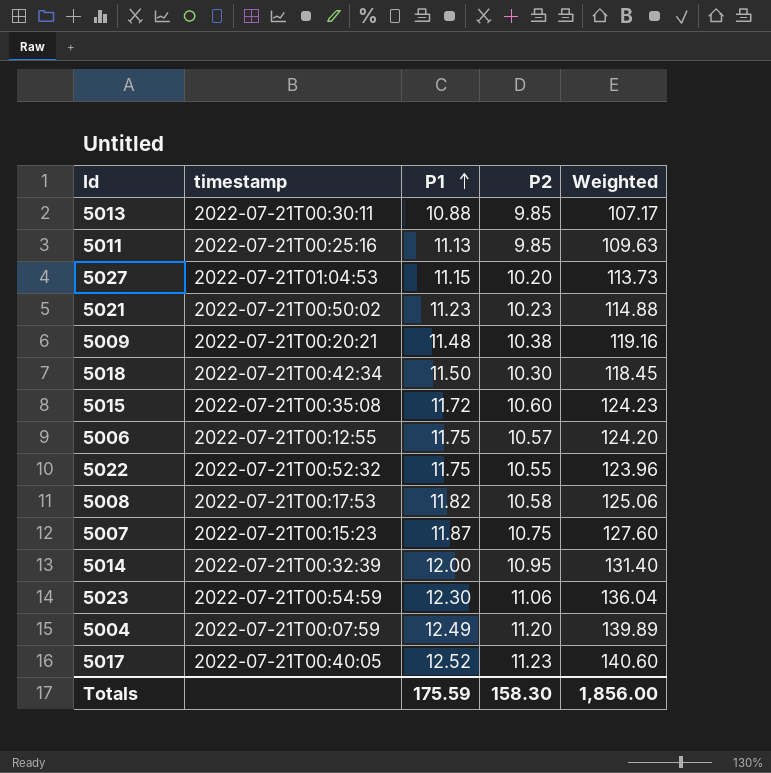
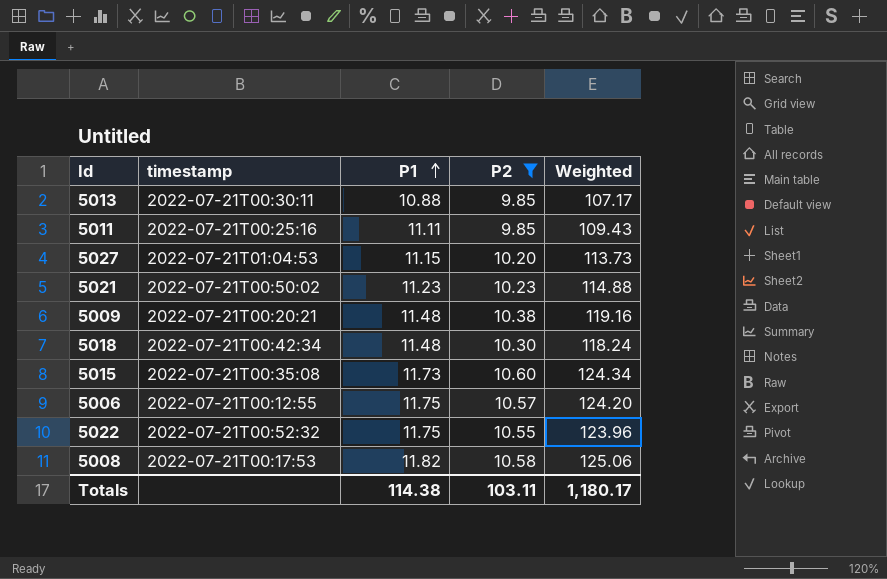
filter: none -> P2 <= 10.60
5011 | P1: 11.13 -> 11.11
5011 | Weighted: 109.63 -> 109.43
5018 | P1: 11.50 -> 11.48
5018 | Weighted: 118.45 -> 118.24
5015 | P1: 11.72 -> 11.73
5015 | Weighted: 124.23 -> 124.34
Totals | P1: 175.59 -> 114.38
Totals | P2: 158.30 -> 103.11
Totals | Weighted: 1,856.00 -> 1,180.17

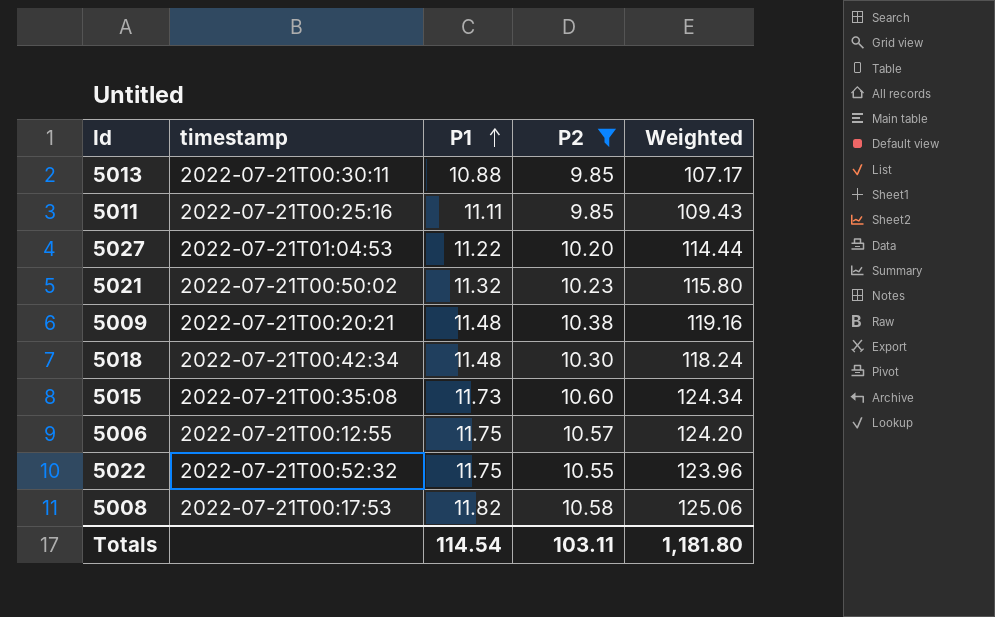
5027 | P1: 11.15 -> 11.22
5027 | Weighted: 113.73 -> 114.44
5021 | P1: 11.23 -> 11.32
5021 | Weighted: 114.88 -> 115.80
Totals | P1: 114.38 -> 114.54
Totals | Weighted: 1,180.17 -> 1,181.80

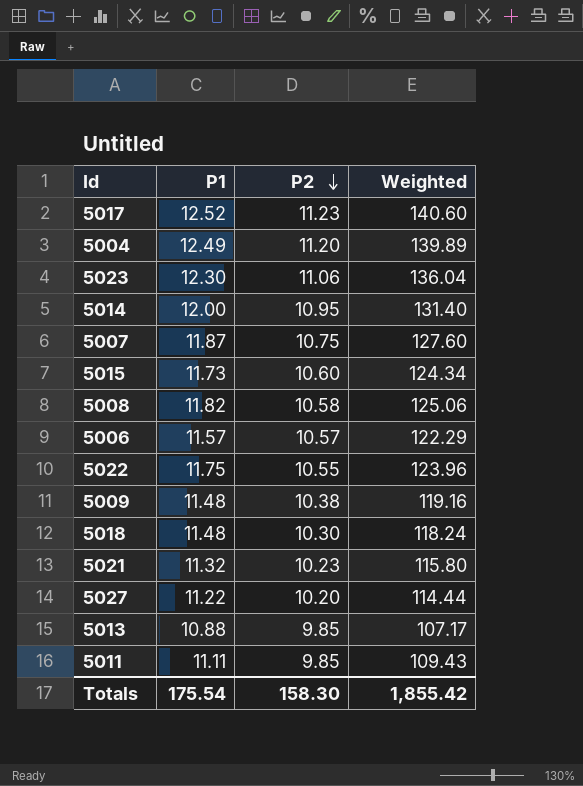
filter: P2 <= 10.60 -> none
row order: P1 ascending -> P2 descending
column timestamp | position: 2 -> none
5006 | P1: 11.75 -> 11.57
5006 | Weighted: 124.20 -> 122.29
Totals | P1: 114.54 -> 175.54
Totals | P2: 103.11 -> 158.30
Totals | Weighted: 1,181.80 -> 1,855.42

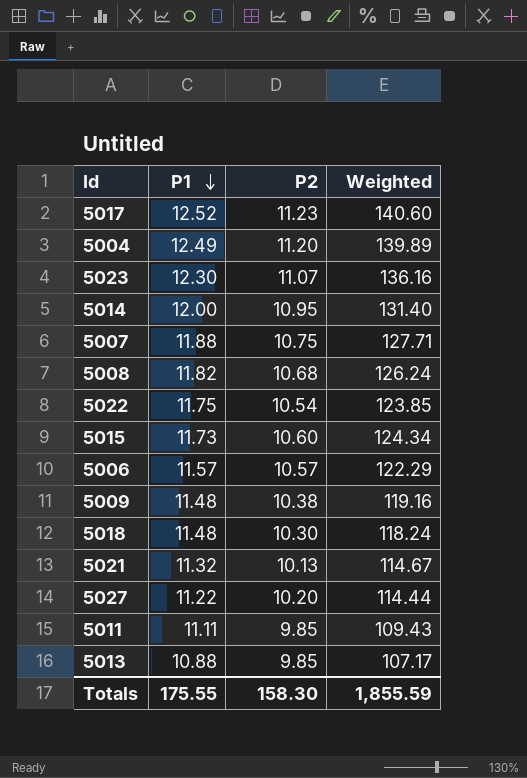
row order: P2 descending -> P1 descending
5023 | P2: 11.06 -> 11.07
5023 | Weighted: 136.04 -> 136.16
5007 | P1: 11.87 -> 11.88
5007 | Weighted: 127.60 -> 127.71
5008 | P2: 10.58 -> 10.68
5008 | Weighted: 125.06 -> 126.24
5022 | P2: 10.55 -> 10.54
5022 | Weighted: 123.96 -> 123.85
5021 | P2: 10.23 -> 10.13
5021 | Weighted: 115.80 -> 114.67
Totals | P1: 175.54 -> 175.55
Totals | Weighted: 1,855.42 -> 1,855.59

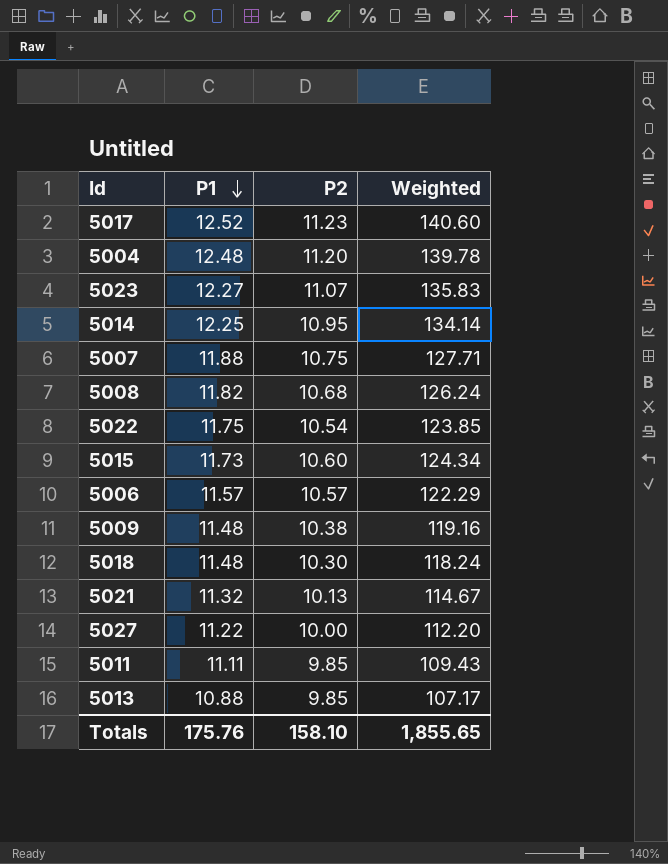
5004 | P1: 12.49 -> 12.48
5004 | Weighted: 139.89 -> 139.78
5023 | P1: 12.30 -> 12.27
5023 | Weighted: 136.16 -> 135.83
5014 | P1: 12.00 -> 12.25
5014 | Weighted: 131.40 -> 134.14
5027 | P2: 10.20 -> 10.00
5027 | Weighted: 114.44 -> 112.20
Totals | P1: 175.55 -> 175.76
Totals | P2: 158.30 -> 158.10
Totals | Weighted: 1,855.59 -> 1,855.65

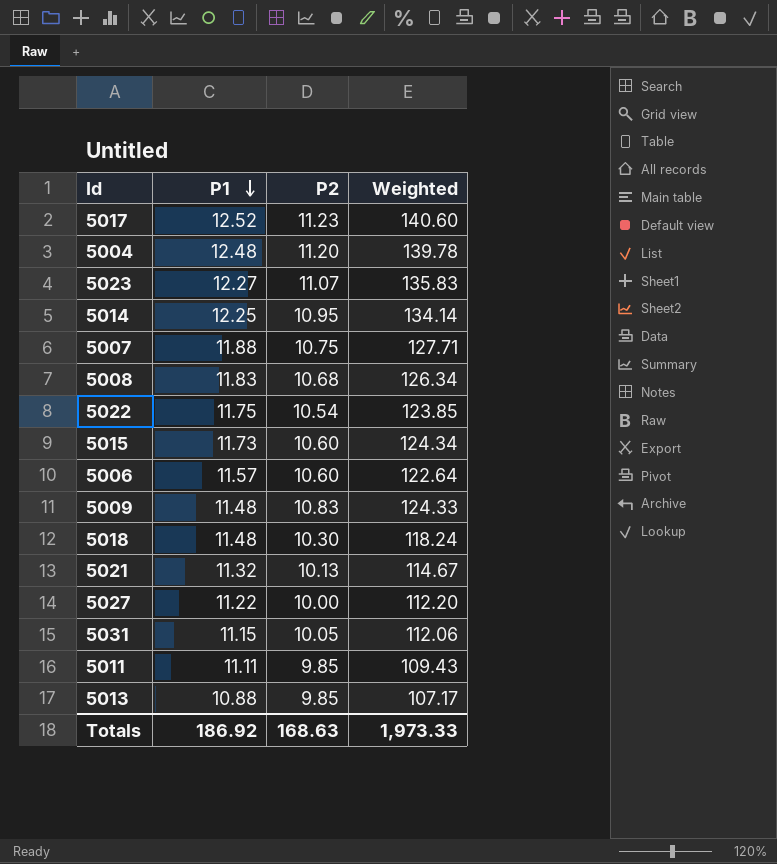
5008 | P1: 11.82 -> 11.83
5008 | Weighted: 126.24 -> 126.34
5006 | P2: 10.57 -> 10.60
5006 | Weighted: 122.29 -> 122.64
5009 | P2: 10.38 -> 10.83
5009 | Weighted: 119.16 -> 124.33
row 5031: none -> 11.15 | 10.05 | 112.06
Totals | P1: 175.76 -> 186.92
Totals | P2: 158.10 -> 168.63
Totals | Weighted: 1,855.65 -> 1,973.33

